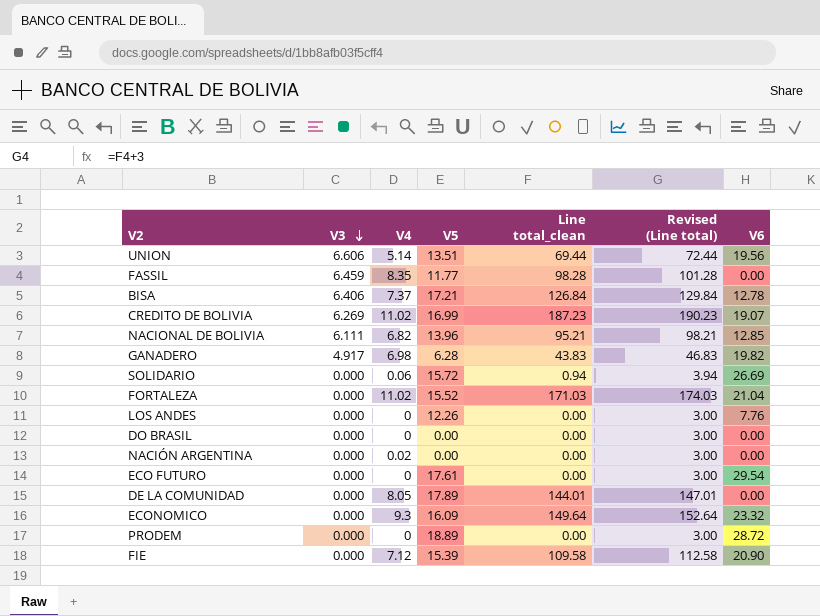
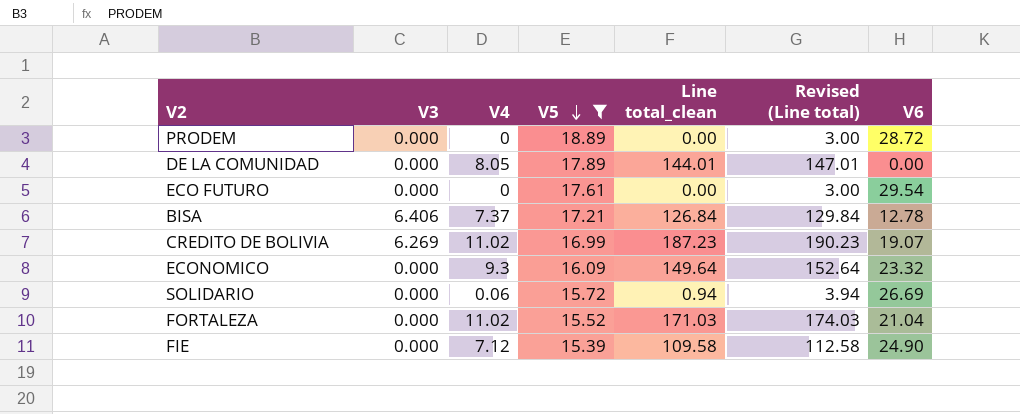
filter: none -> V5 >= 15.39
row order: V3 descending -> V5 descending
FIE | V6: 20.90 -> 24.90

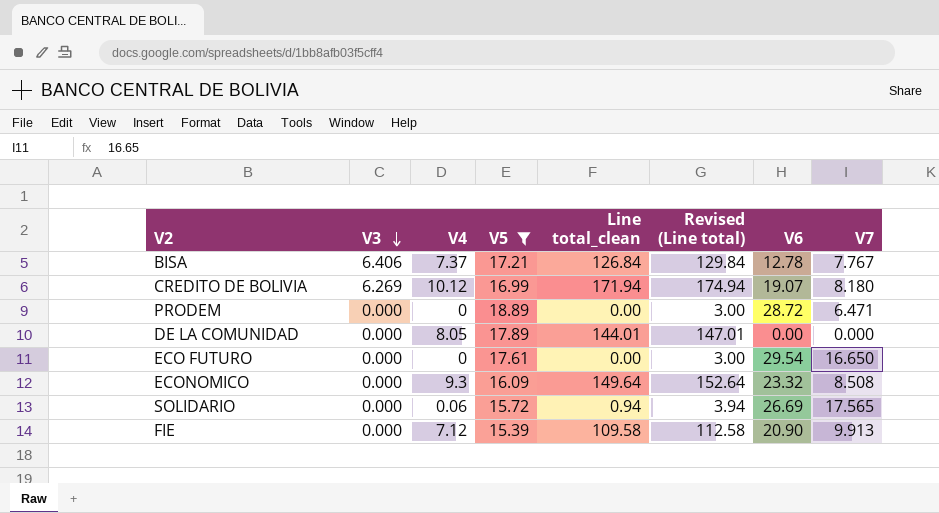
row order: V5 descending -> V3 descending
column V7 | position: none -> 8
row FORTALEZA: 0.000 | 11.02 | 15.52 | 171.03 | 174.03 | 21.04 -> none
CREDITO DE BOLIVIA | V4: 11.02 -> 10.12
CREDITO DE BOLIVIA | Line total_clean: 187.23 -> 171.94
CREDITO DE BOLIVIA | Revised (Line total): 190.23 -> 174.94
FIE | V6: 24.90 -> 20.90

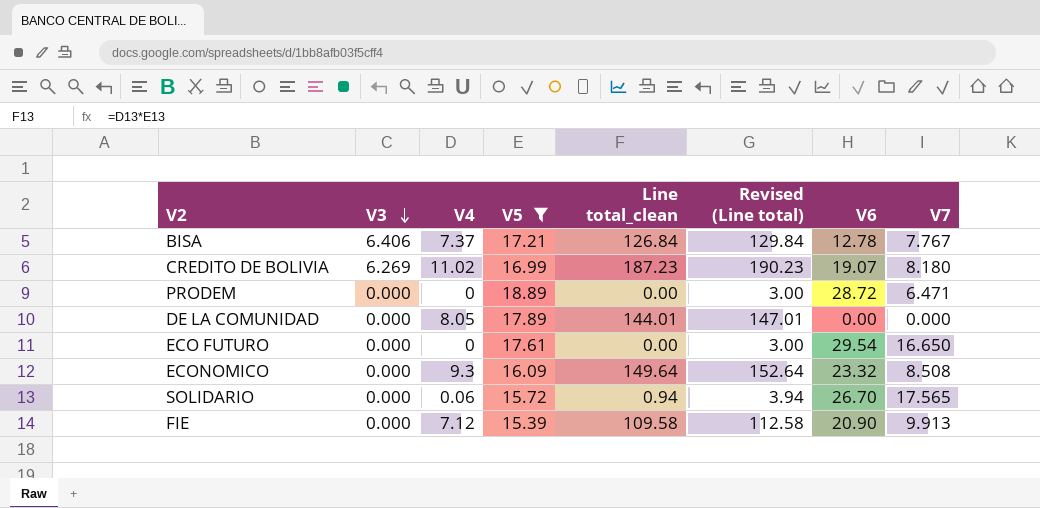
CREDITO DE BOLIVIA | V4: 10.12 -> 11.02
CREDITO DE BOLIVIA | Line total_clean: 171.94 -> 187.23
CREDITO DE BOLIVIA | Revised (Line total): 174.94 -> 190.23
SOLIDARIO | V6: 26.69 -> 26.70

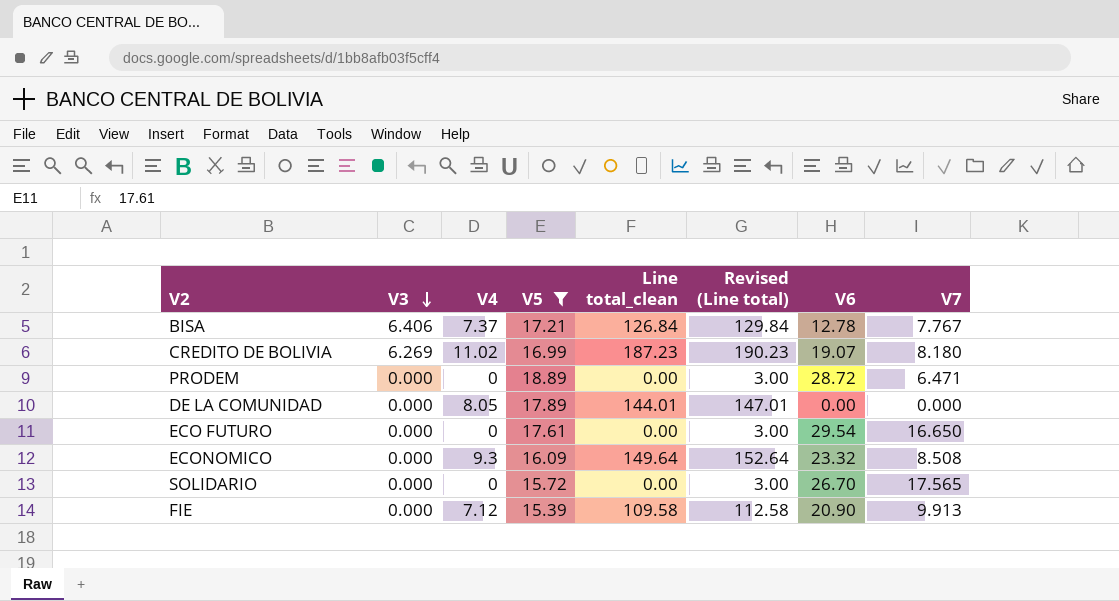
SOLIDARIO | V4: 0.06 -> 0
SOLIDARIO | Line total_clean: 0.94 -> 0.00
SOLIDARIO | Revised (Line total): 3.94 -> 3.00

